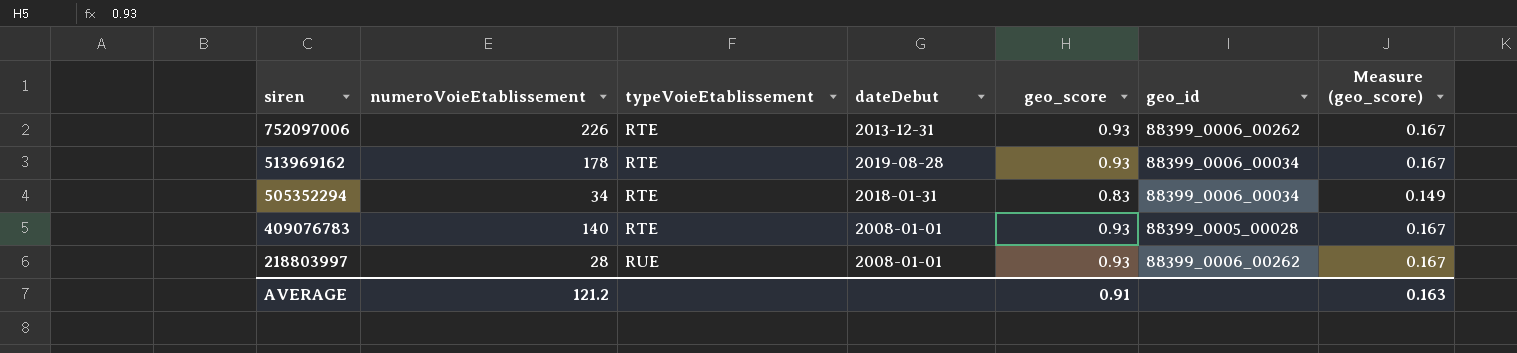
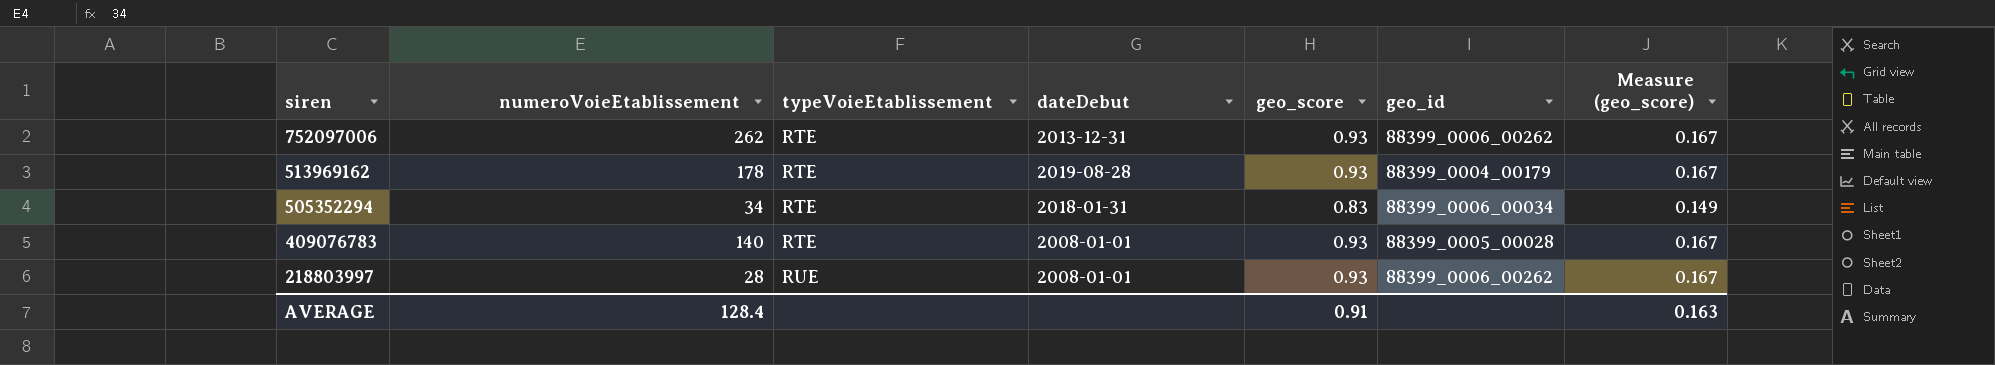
752097006 | numeroVoieEtablissement: 226 -> 262
513969162 | geo_id: 88399_0006_00034 -> 88399_0004_00179
AVERAGE | numeroVoieEtablissement: 121.2 -> 128.4

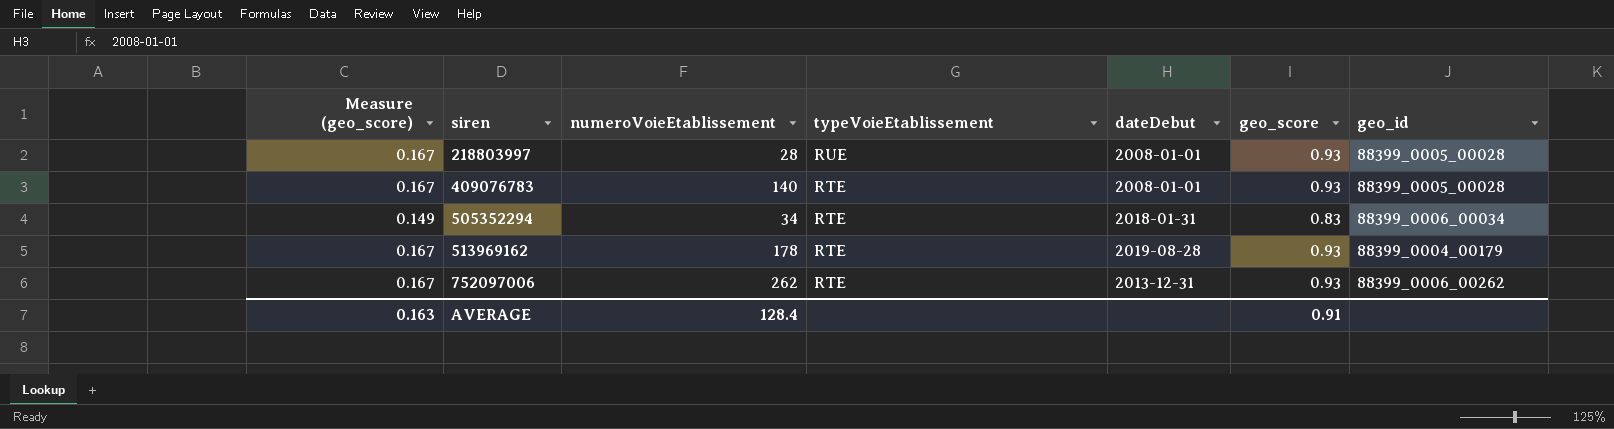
row order: siren descending -> siren ascending
column Measure (geo_score) | position: 7 -> 1
218803997 | geo_id: 88399_0006_00262 -> 88399_0005_00028

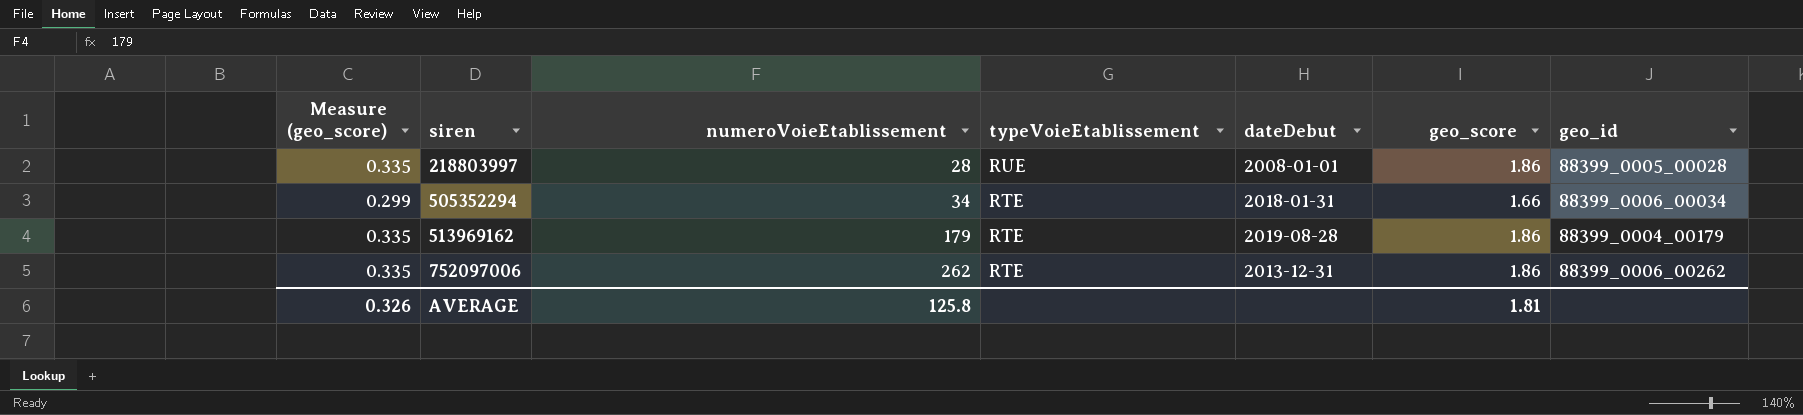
row 409076783: 0.167 | 140 | RTE | 2008-01-01 | 0.93 | 88399_0005_00028 -> none
218803997 | Measure (geo_score): 0.167 -> 0.335
218803997 | geo_score: 0.93 -> 1.86
505352294 | Measure (geo_score): 0.149 -> 0.299
505352294 | geo_score: 0.83 -> 1.66
513969162 | Measure (geo_score): 0.167 -> 0.335
513969162 | numeroVoieEtablissement: 178 -> 179
513969162 | geo_score: 0.93 -> 1.86
752097006 | Measure (geo_score): 0.167 -> 0.335
752097006 | geo_score: 0.93 -> 1.86
AVERAGE | Measure (geo_score): 0.163 -> 0.326
AVERAGE | numeroVoieEtablissement: 128.4 -> 125.8
AVERAGE | geo_score: 0.91 -> 1.81

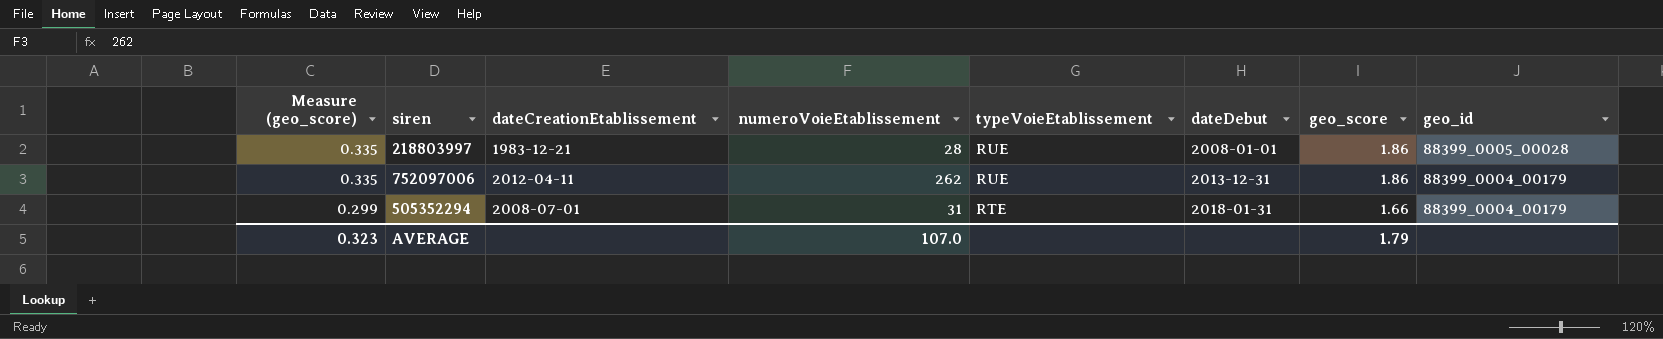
row order: siren ascending -> Measure (geo_score) descending
column dateCreationEtablissement | position: none -> 3
row 513969162: 0.335 | 179 | RTE | 2019-08-28 | 1.86 | 88399_0004_00179 -> none
752097006 | typeVoieEtablissement: RTE -> RUE
752097006 | geo_id: 88399_0006_00262 -> 88399_0004_00179
505352294 | numeroVoieEtablissement: 34 -> 31
505352294 | geo_id: 88399_0006_00034 -> 88399_0004_00179
AVERAGE | Measure (geo_score): 0.326 -> 0.323
AVERAGE | numeroVoieEtablissement: 125.8 -> 107.0
AVERAGE | geo_score: 1.81 -> 1.79

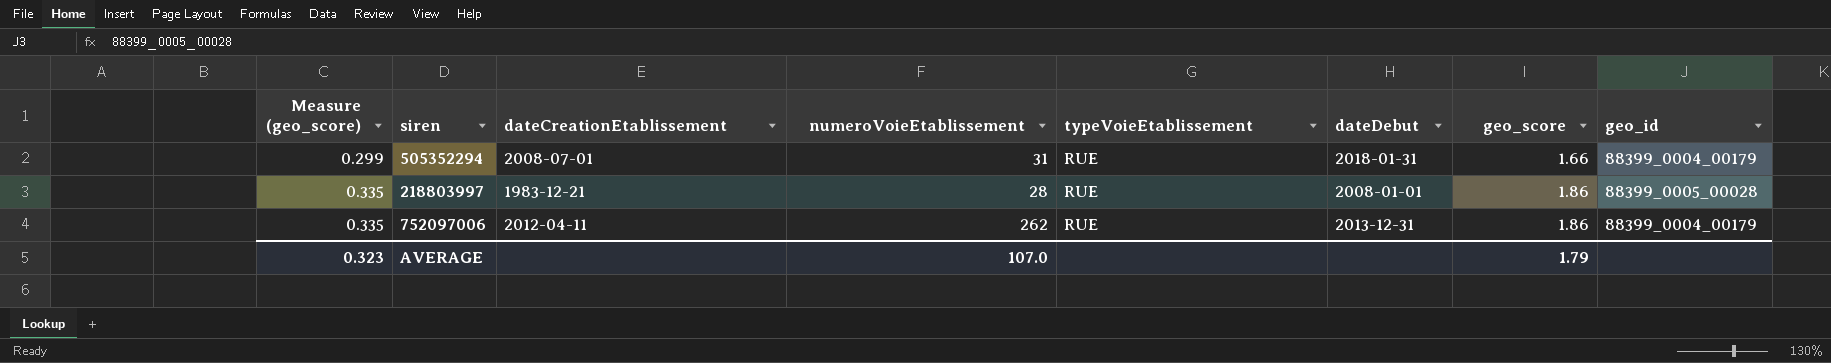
row order: Measure (geo_score) descending -> Measure (geo_score) ascending
505352294 | typeVoieEtablissement: RTE -> RUE

